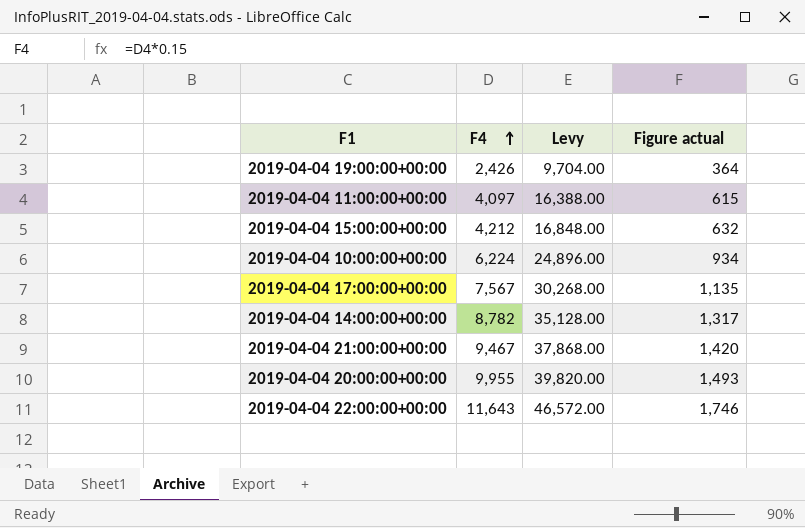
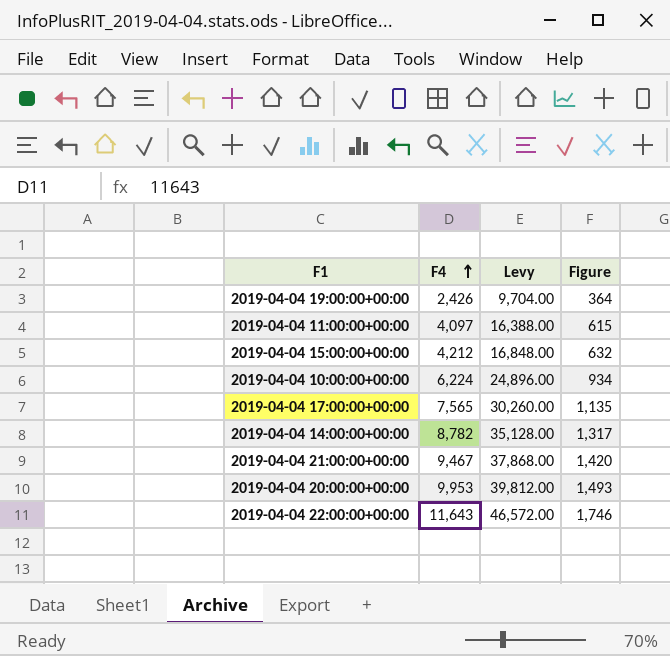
column name: Figure actual -> Figure
2019-04-04 17:00:00+00:00 | F4: 7,567 -> 7,565
2019-04-04 17:00:00+00:00 | Levy: 30,268.00 -> 30,260.00
2019-04-04 20:00:00+00:00 | F4: 9,955 -> 9,953
2019-04-04 20:00:00+00:00 | Levy: 39,820.00 -> 39,812.00

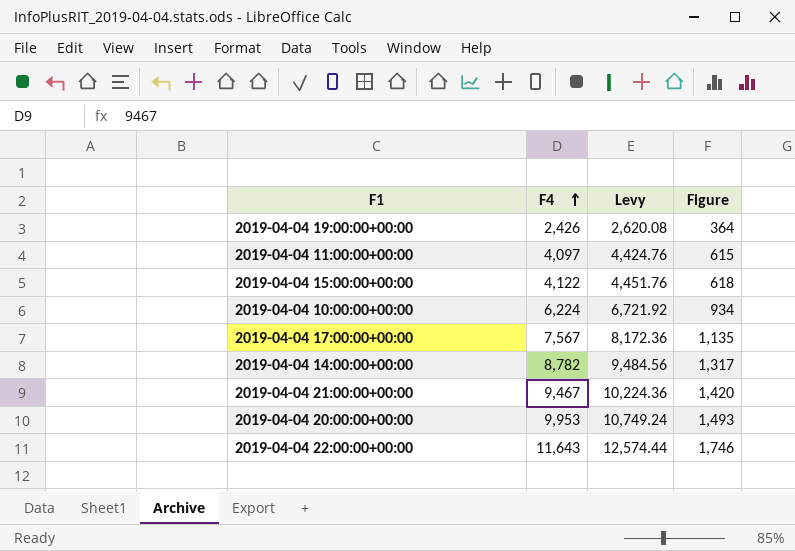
column Levy | formula: [F4] * 4 -> [F4] * 1.08
2019-04-04 15:00:00+00:00 | F4: 4,212 -> 4,122
2019-04-04 15:00:00+00:00 | Figure: 632 -> 618
2019-04-04 17:00:00+00:00 | F4: 7,565 -> 7,567

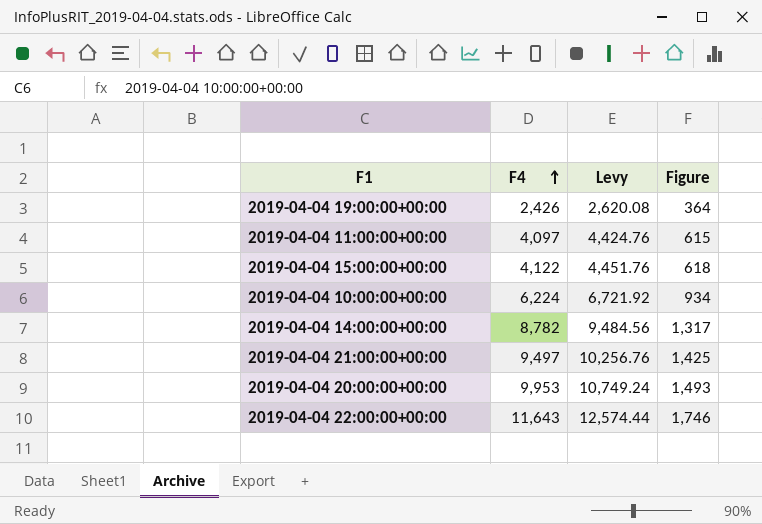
row 2019-04-04 17:00:00+00:00: 7,567 | 8,172.36 | 1,135 -> none
2019-04-04 21:00:00+00:00 | F4: 9,467 -> 9,497
2019-04-04 21:00:00+00:00 | Levy: 10,224.36 -> 10,256.76
2019-04-04 21:00:00+00:00 | Figure: 1,420 -> 1,425

